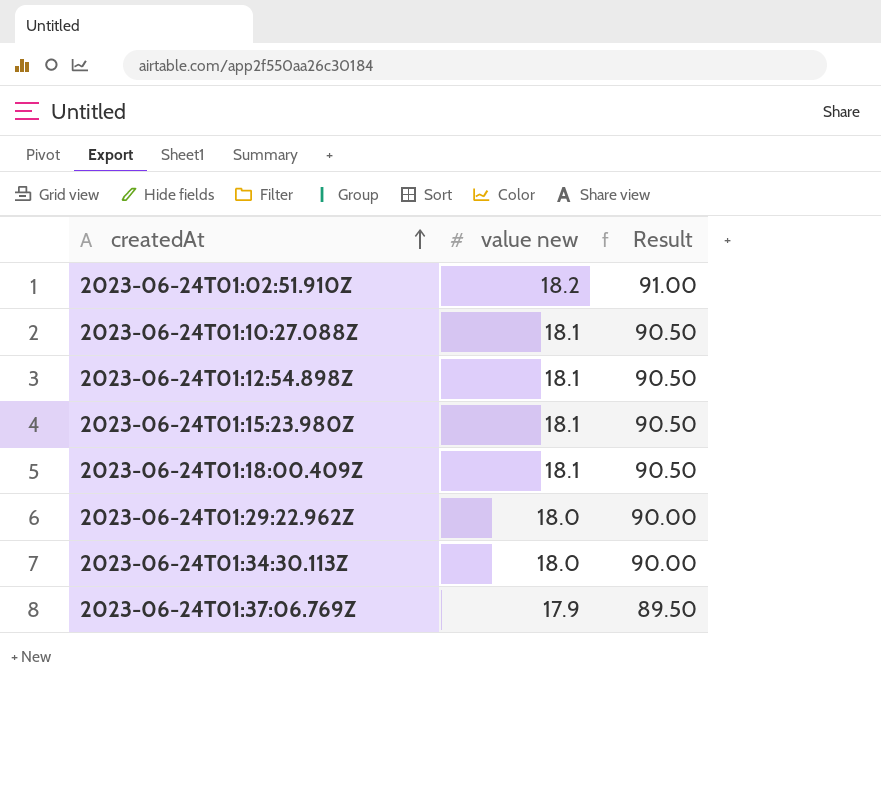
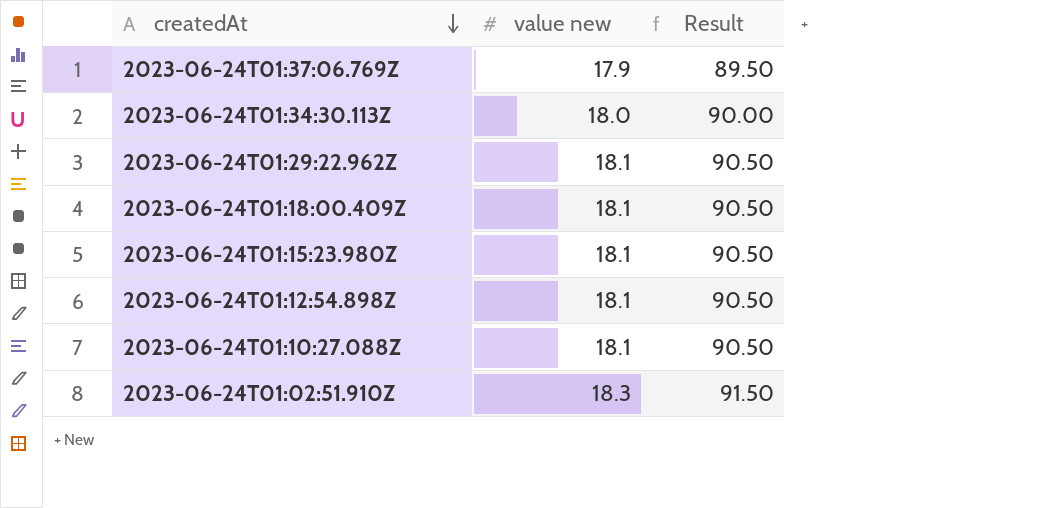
row order: createdAt ascending -> createdAt descending
2023-06-24T01:29:22.962Z | value new: 18.0 -> 18.1
2023-06-24T01:29:22.962Z | Result: 90.00 -> 90.50
2023-06-24T01:02:51.910Z | value new: 18.2 -> 18.3
2023-06-24T01:02:51.910Z | Result: 91.00 -> 91.50

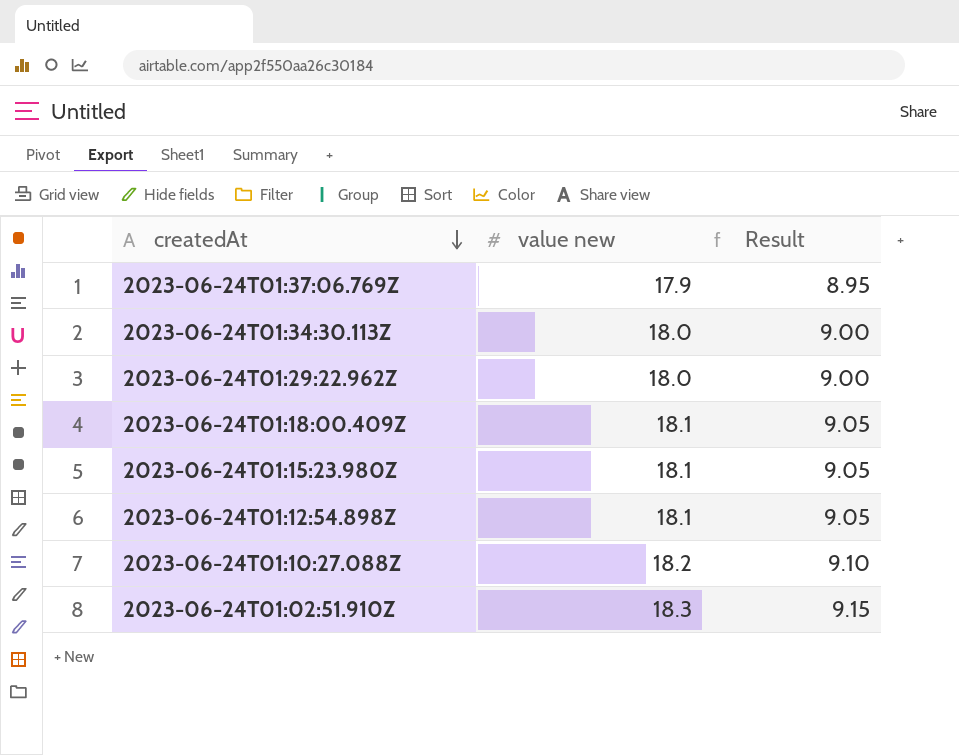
column Result | formula: [value new] * 5 -> [value new] * 0.5
2023-06-24T01:29:22.962Z | value new: 18.1 -> 18.0
2023-06-24T01:10:27.088Z | value new: 18.1 -> 18.2

